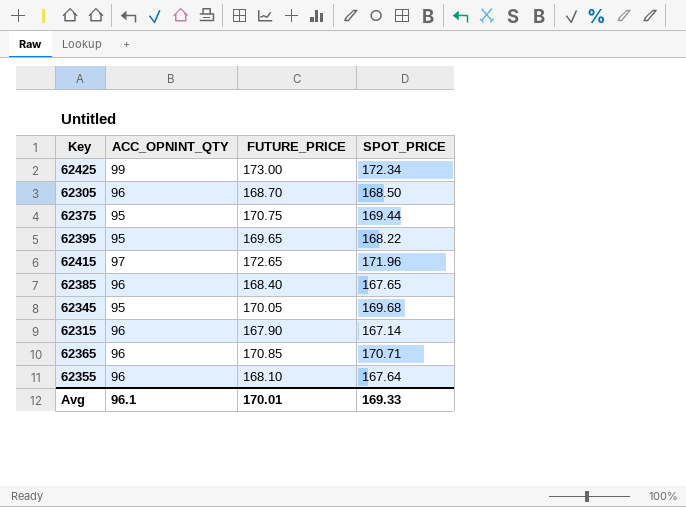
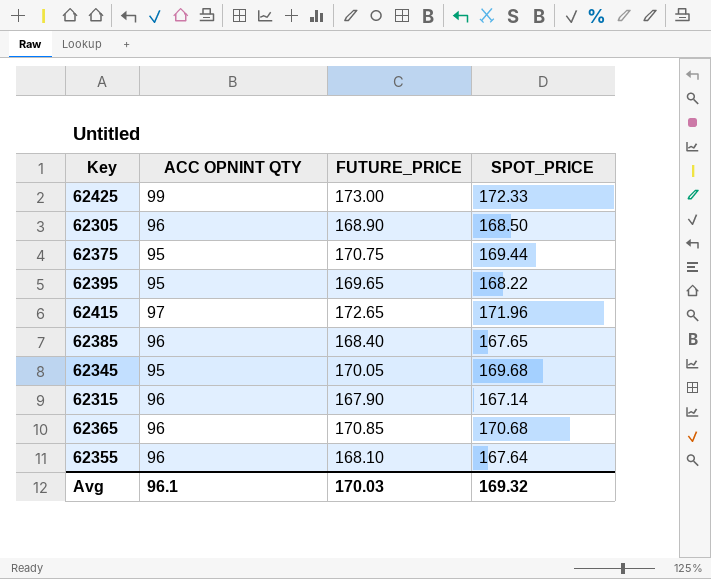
column name: ACC_OPNINT_QTY -> ACC OPNINT QTY
62425 | SPOT_PRICE: 172.34 -> 172.33
62305 | FUTURE_PRICE: 168.70 -> 168.90
62365 | SPOT_PRICE: 170.71 -> 170.68
Avg | FUTURE_PRICE: 170.01 -> 170.03
Avg | SPOT_PRICE: 169.33 -> 169.32

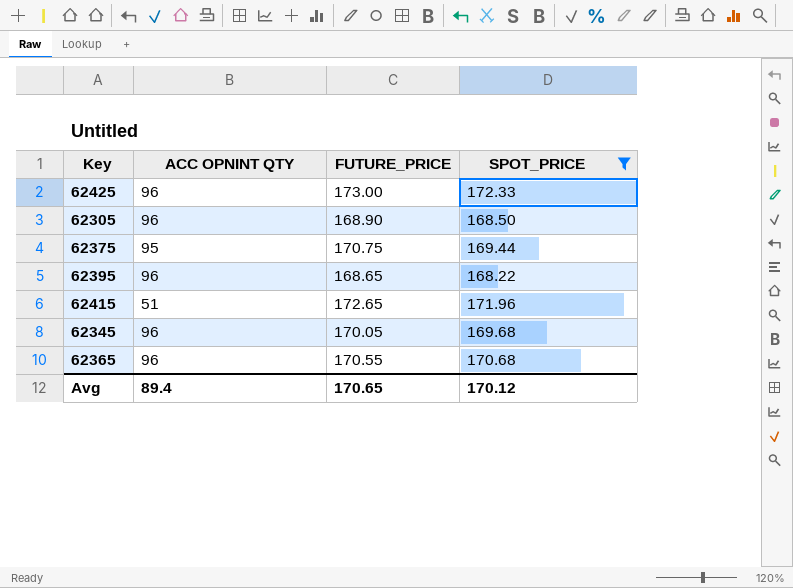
filter: none -> SPOT_PRICE >= 168.22
62425 | ACC OPNINT QTY: 99 -> 96
62395 | ACC OPNINT QTY: 95 -> 96
62395 | FUTURE_PRICE: 169.65 -> 168.65
62415 | ACC OPNINT QTY: 97 -> 51
62345 | ACC OPNINT QTY: 95 -> 96
62365 | FUTURE_PRICE: 170.85 -> 170.55
Avg | ACC OPNINT QTY: 96.1 -> 89.4
Avg | FUTURE_PRICE: 170.03 -> 170.65
Avg | SPOT_PRICE: 169.32 -> 170.12

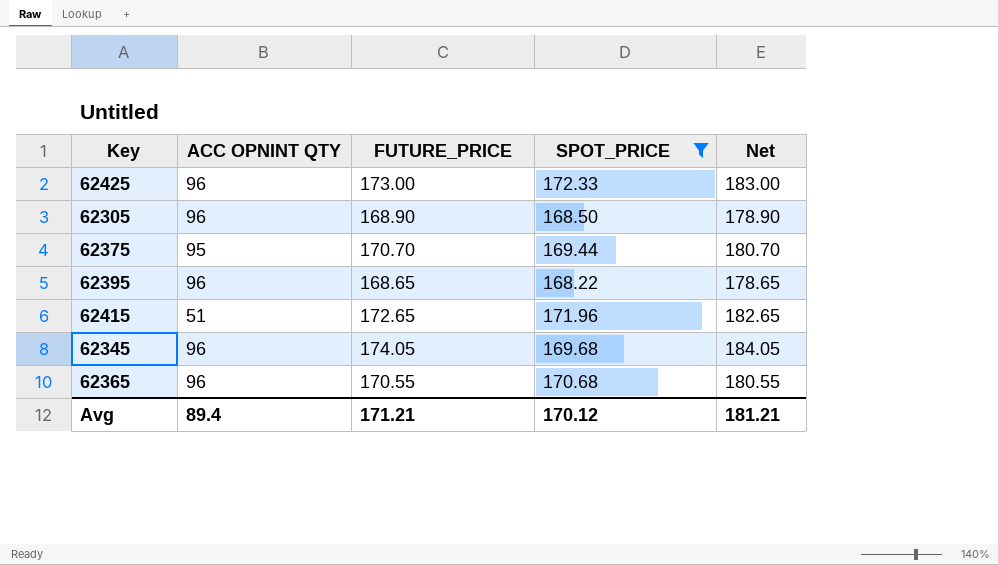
column Net | formula: none -> [FUTURE_PRICE] + 10
62375 | FUTURE_PRICE: 170.75 -> 170.70
62345 | FUTURE_PRICE: 170.05 -> 174.05
Avg | FUTURE_PRICE: 170.65 -> 171.21

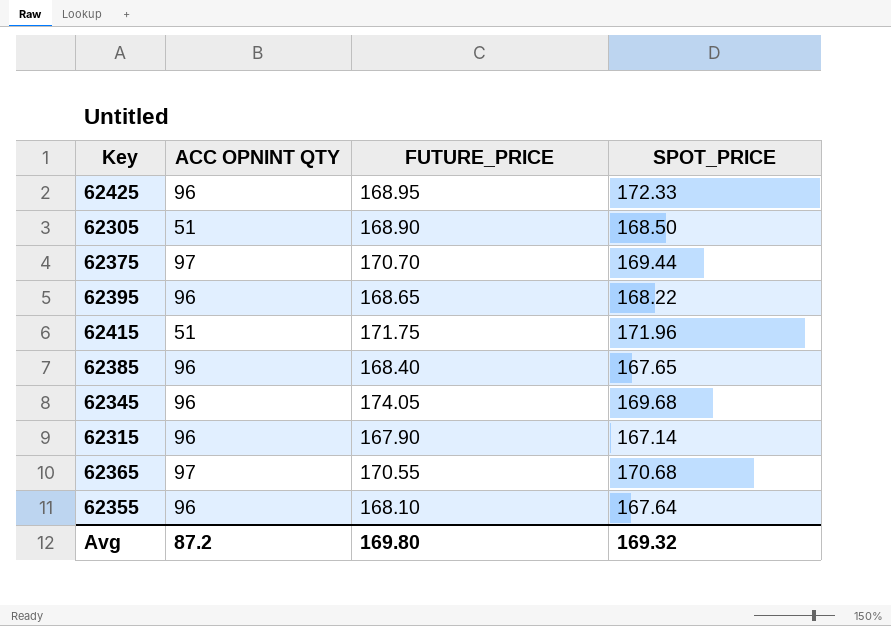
filter: SPOT_PRICE >= 168.22 -> none
column Net | formula: [FUTURE_PRICE] + 10 -> none
62425 | FUTURE_PRICE: 173.00 -> 168.95
62305 | ACC OPNINT QTY: 96 -> 51
62375 | ACC OPNINT QTY: 95 -> 97
62415 | FUTURE_PRICE: 172.65 -> 171.75
62365 | ACC OPNINT QTY: 96 -> 97
Avg | ACC OPNINT QTY: 89.4 -> 87.2
Avg | FUTURE_PRICE: 171.21 -> 169.80
Avg | SPOT_PRICE: 170.12 -> 169.32

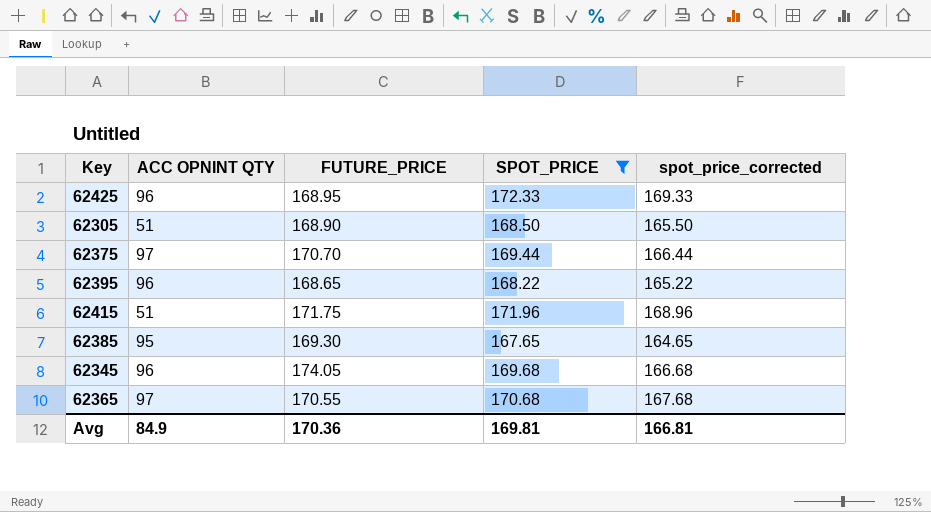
filter: none -> SPOT_PRICE >= 167.65
column spot_price_corrected | formula: none -> [SPOT_PRICE] - 3
62385 | ACC OPNINT QTY: 96 -> 95
62385 | FUTURE_PRICE: 168.40 -> 169.30
Avg | ACC OPNINT QTY: 87.2 -> 84.9
Avg | FUTURE_PRICE: 169.80 -> 170.36
Avg | SPOT_PRICE: 169.32 -> 169.81

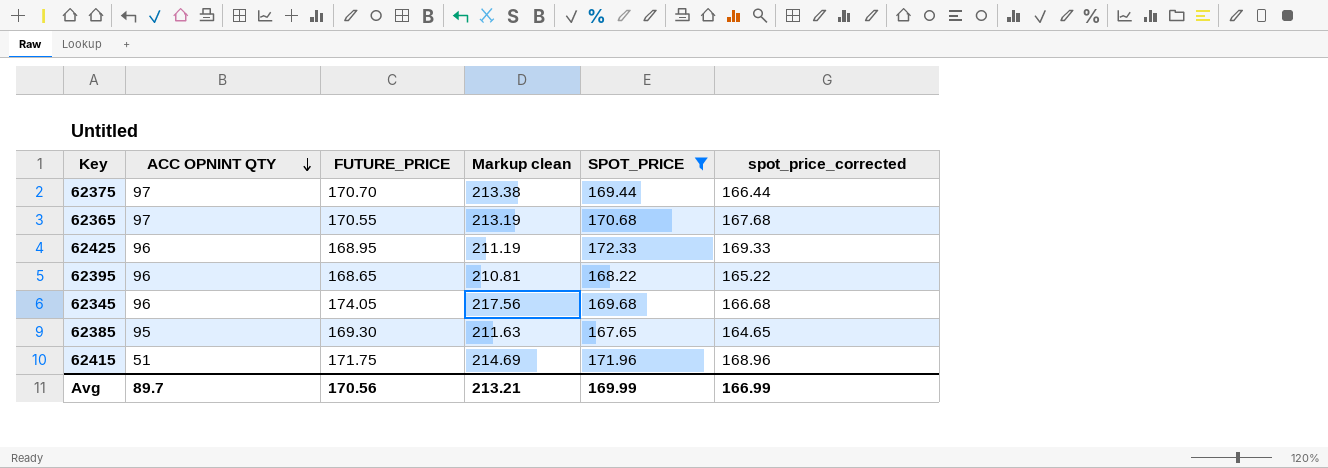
row order: none -> ACC OPNINT QTY descending
column Markup clean | formula: none -> [FUTURE_PRICE] * 1.25
row 62305: 51 | 168.90 | 168.50 | 165.50 -> none
Avg | ACC OPNINT QTY: 84.9 -> 89.7
Avg | FUTURE_PRICE: 170.36 -> 170.56
Avg | SPOT_PRICE: 169.81 -> 169.99
Avg | spot_price_corrected: 166.81 -> 166.99

